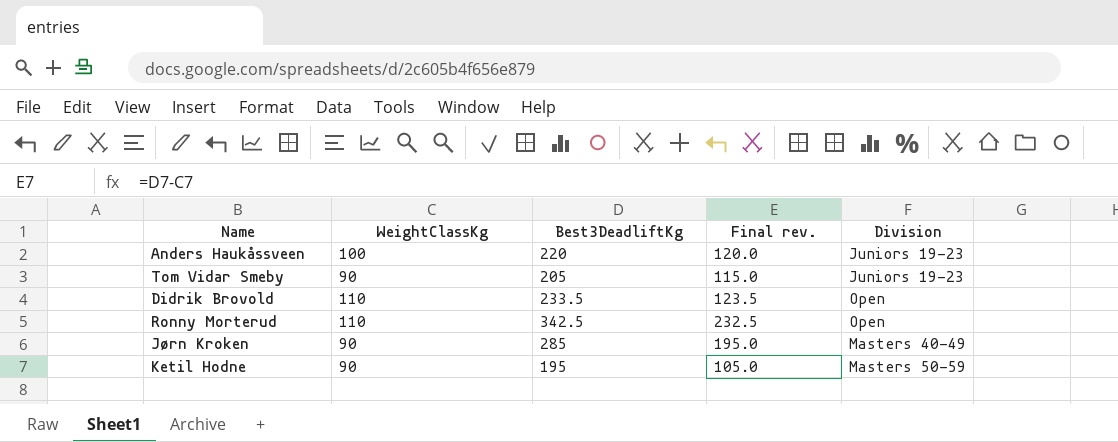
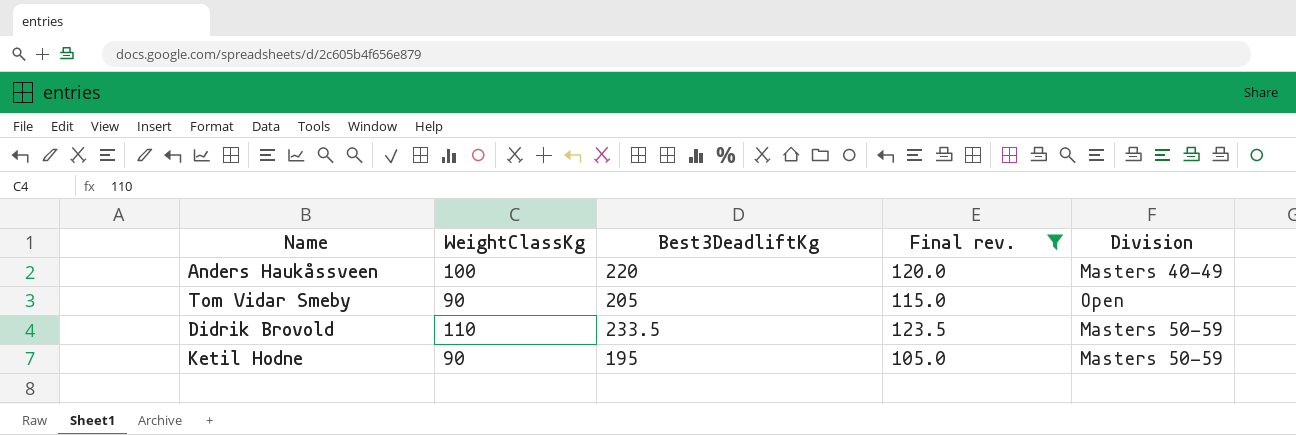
filter: none -> Final rev. <= 123.5
Anders Haukåssveen | Division: Juniors 19-23 -> Masters 40-49
Tom Vidar Smeby | Division: Juniors 19-23 -> Open
Didrik Brovold | Division: Open -> Masters 50-59

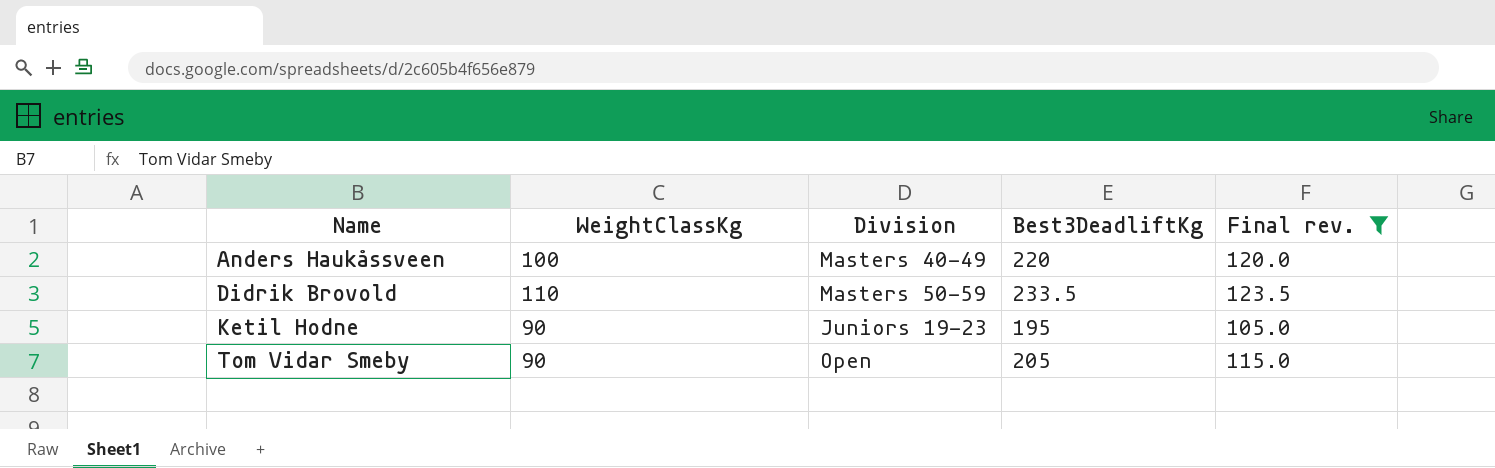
row order: none -> Name ascending
column Division | position: 5 -> 3
Ketil Hodne | Division: Masters 50-59 -> Juniors 19-23

